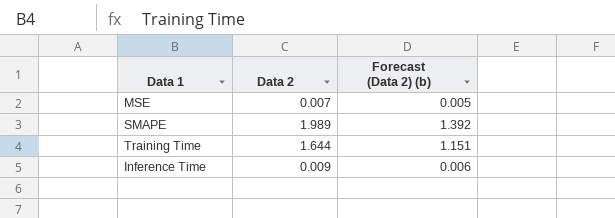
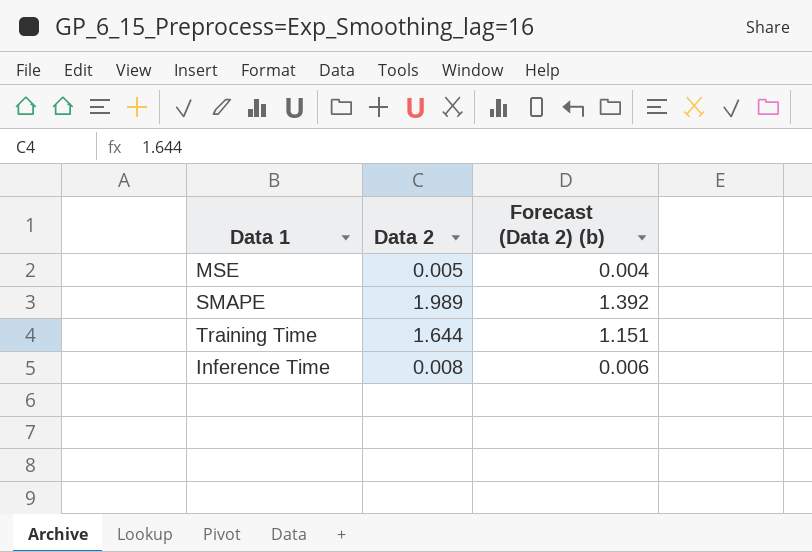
MSE | Data 2: 0.007 -> 0.005
MSE | Forecast (Data 2) (b): 0.005 -> 0.004
Inference Time | Data 2: 0.009 -> 0.008

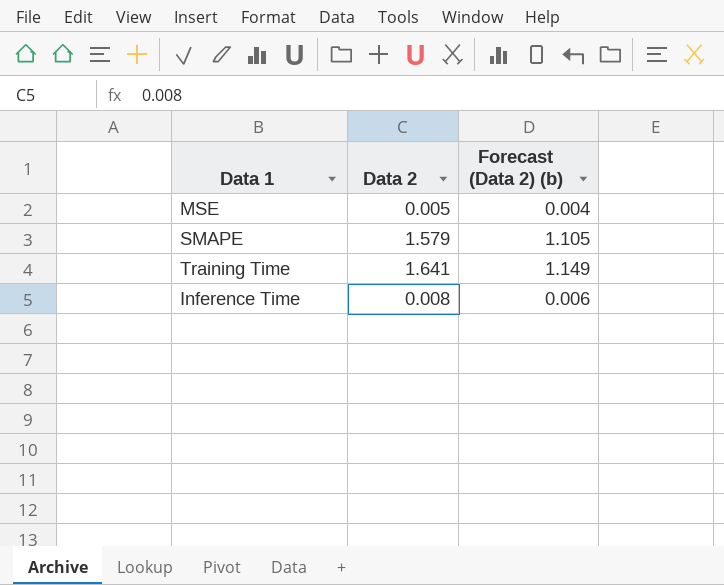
SMAPE | Data 2: 1.989 -> 1.579
SMAPE | Forecast (Data 2) (b): 1.392 -> 1.105
Training Time | Data 2: 1.644 -> 1.641
Training Time | Forecast (Data 2) (b): 1.151 -> 1.149

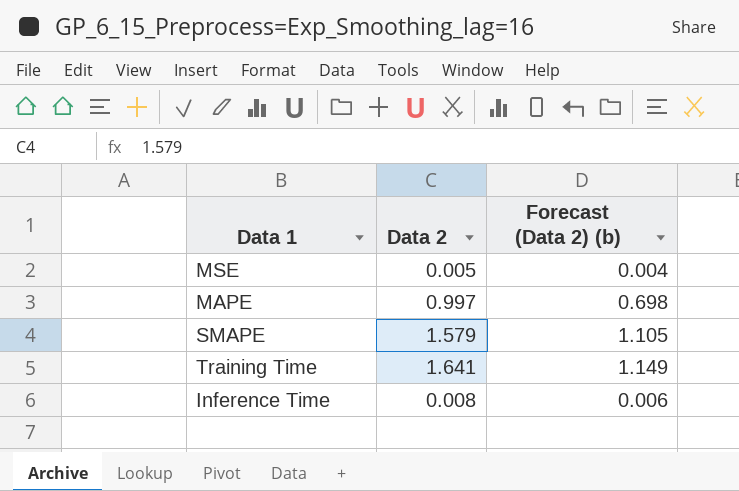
row MAPE: none -> 0.997 | 0.698

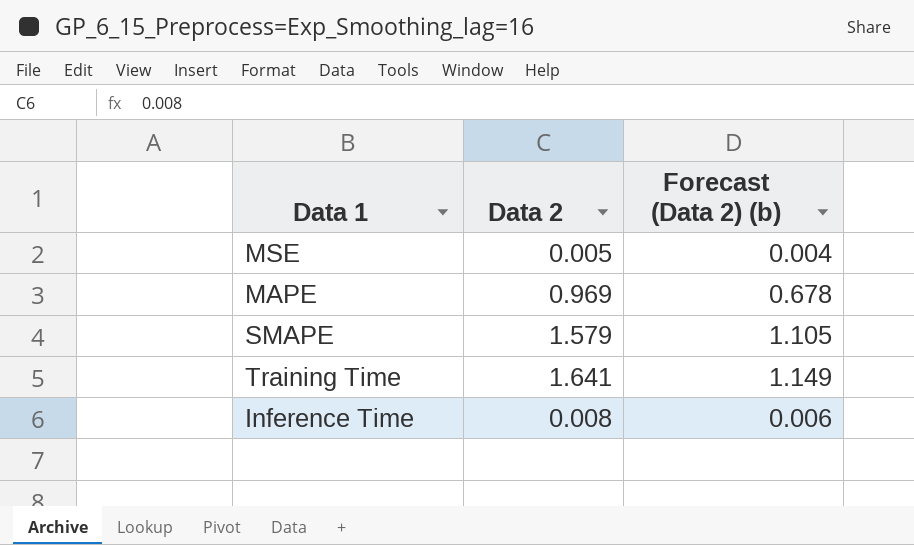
MAPE | Data 2: 0.997 -> 0.969
MAPE | Forecast (Data 2) (b): 0.698 -> 0.678

